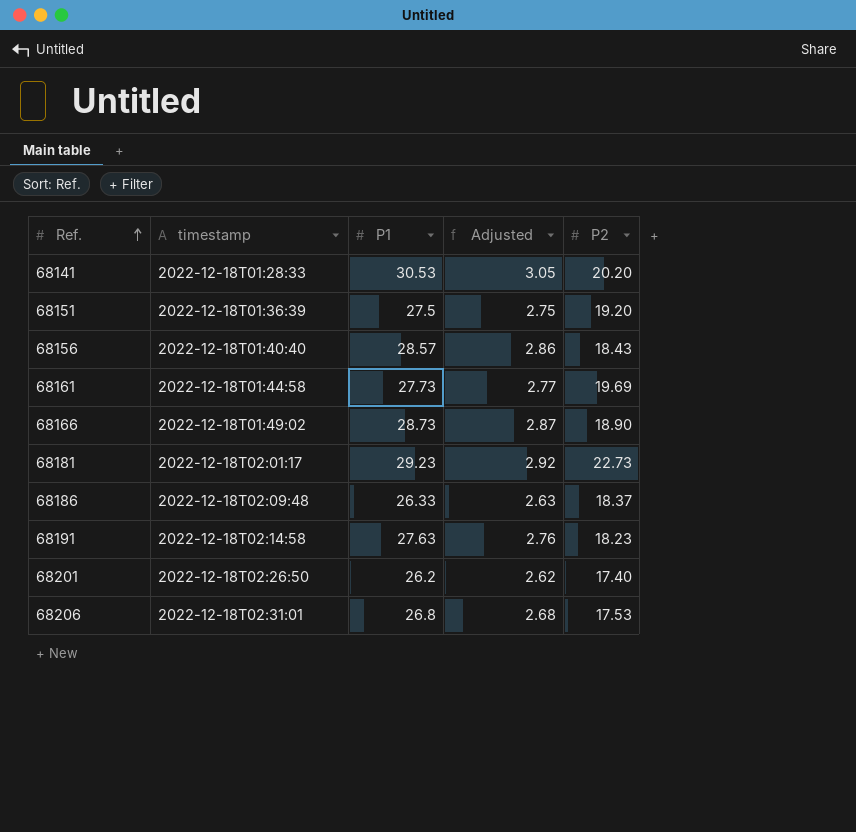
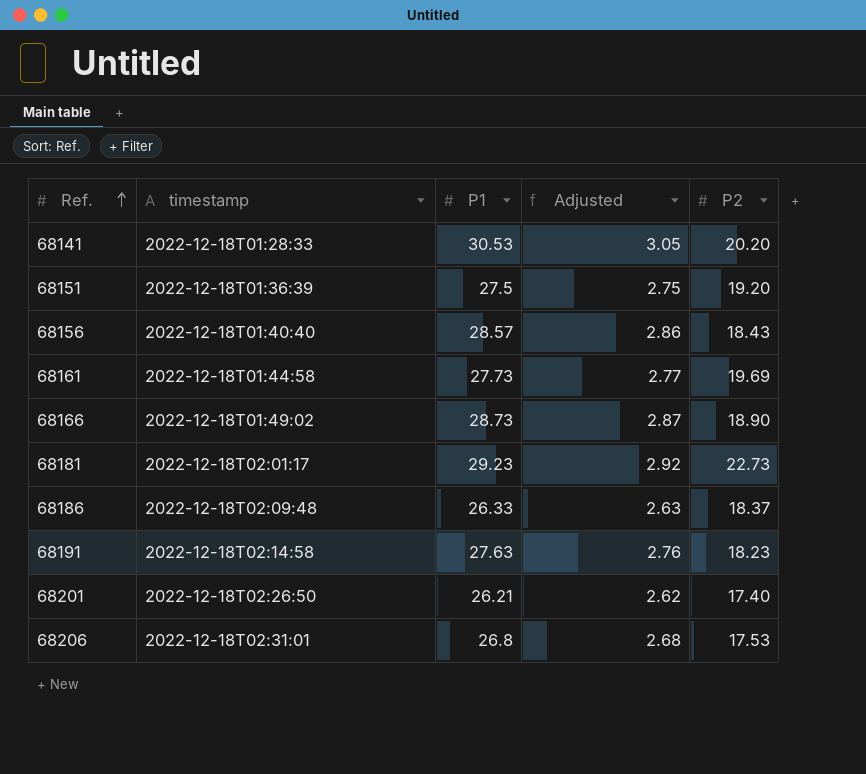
68201 | P1: 26.2 -> 26.21

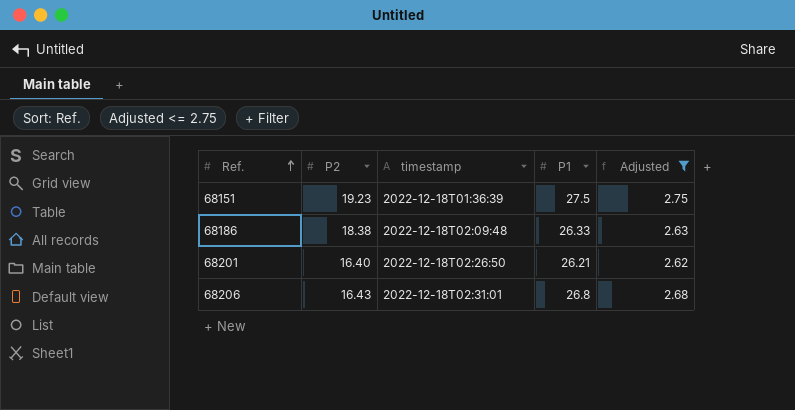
filter: none -> Adjusted <= 2.75
column P2 | position: 5 -> 2
68151 | P2: 19.20 -> 19.23
68186 | P2: 18.37 -> 18.38
68201 | P2: 17.40 -> 16.40
68206 | P2: 17.53 -> 16.43

